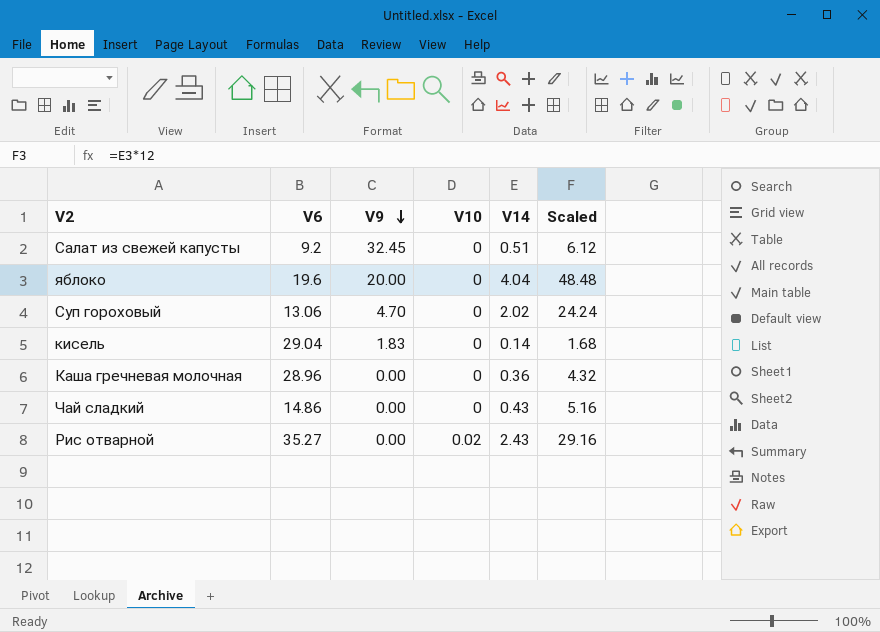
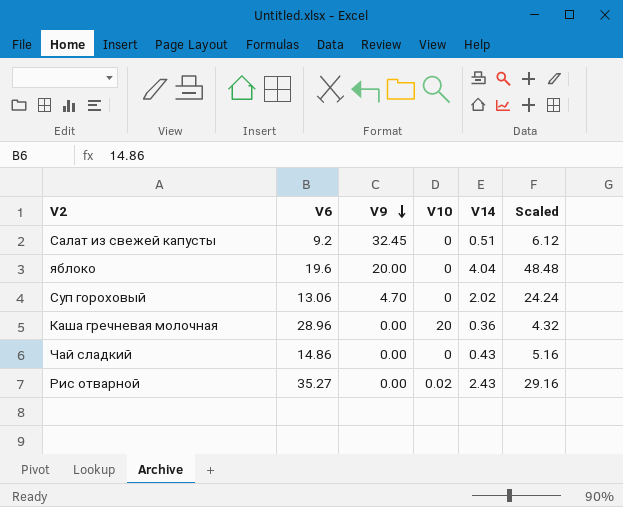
row кисель: 29.04 | 1.83 | 0 | 0.14 | 1.68 -> none
Каша гречневая молочная | V10: 0 -> 20

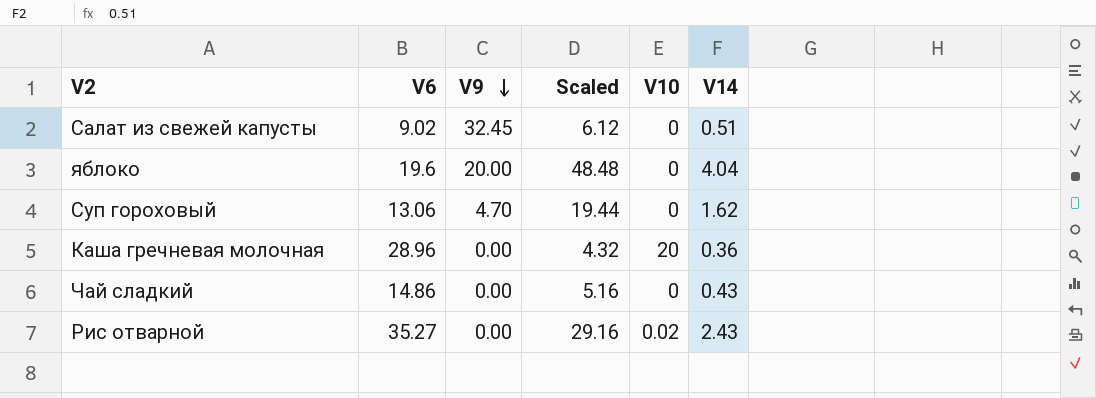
column Scaled | position: 6 -> 4
Салат из свежей капусты | V6: 9.2 -> 9.02
Суп гороховый | Scaled: 24.24 -> 19.44
Суп гороховый | V14: 2.02 -> 1.62

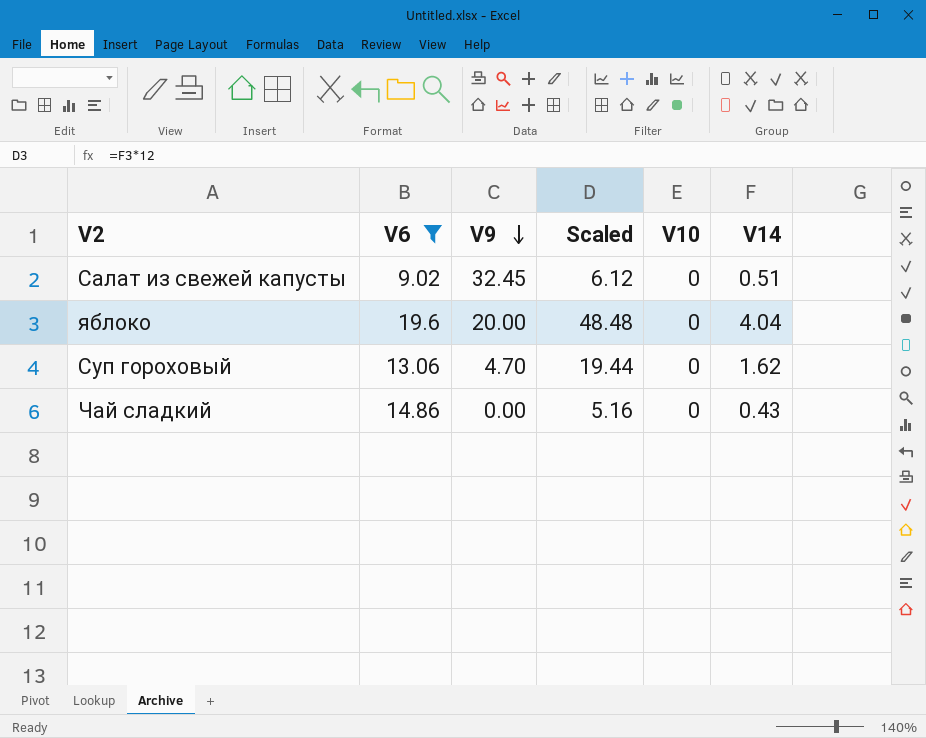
filter: none -> V6 <= 19.6

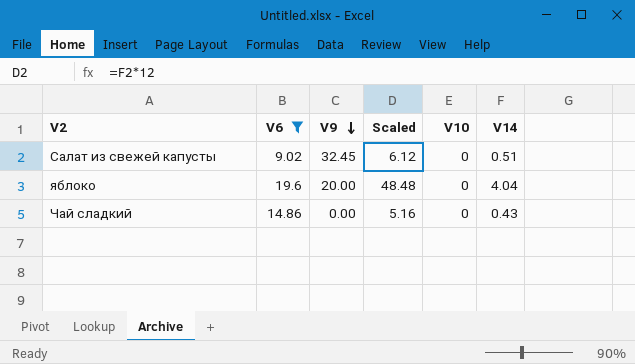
row Суп гороховый: 13.06 | 4.70 | 19.44 | 0 | 1.62 -> none

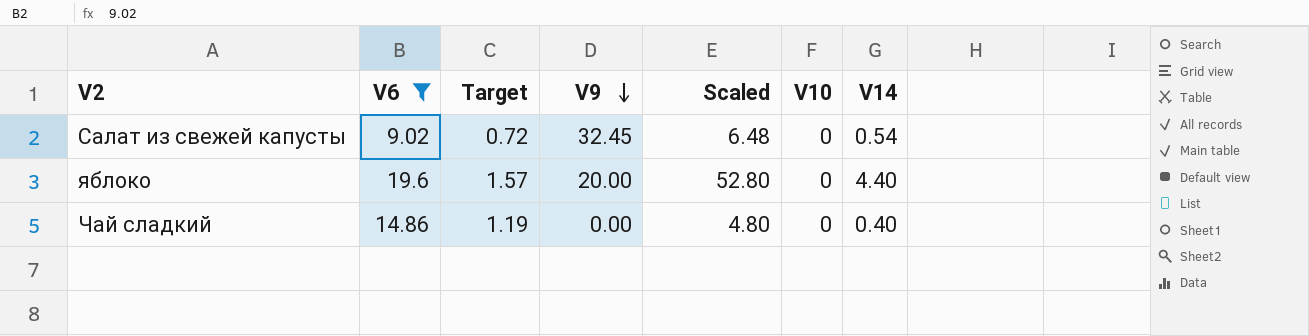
column Target | formula: none -> [V6] * 0.08
Салат из свежей капусты | Scaled: 6.12 -> 6.48
Салат из свежей капусты | V14: 0.51 -> 0.54
яблоко | Scaled: 48.48 -> 52.80
яблоко | V14: 4.04 -> 4.40
Чай сладкий | Scaled: 5.16 -> 4.80
Чай сладкий | V14: 0.43 -> 0.40

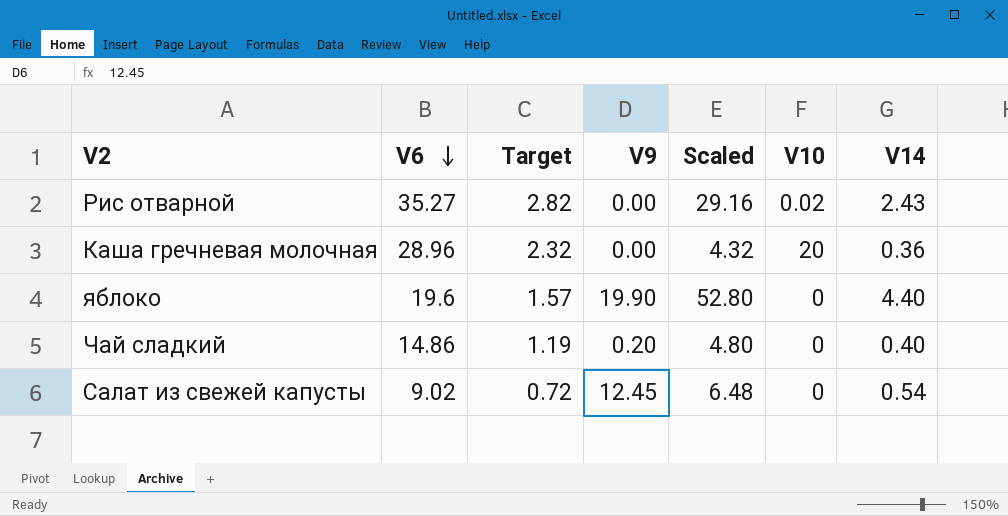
filter: V6 <= 19.6 -> none
row order: V9 descending -> V6 descending
яблоко | V9: 20.00 -> 19.90
Чай сладкий | V9: 0.00 -> 0.20
Салат из свежей капусты | V9: 32.45 -> 12.45

